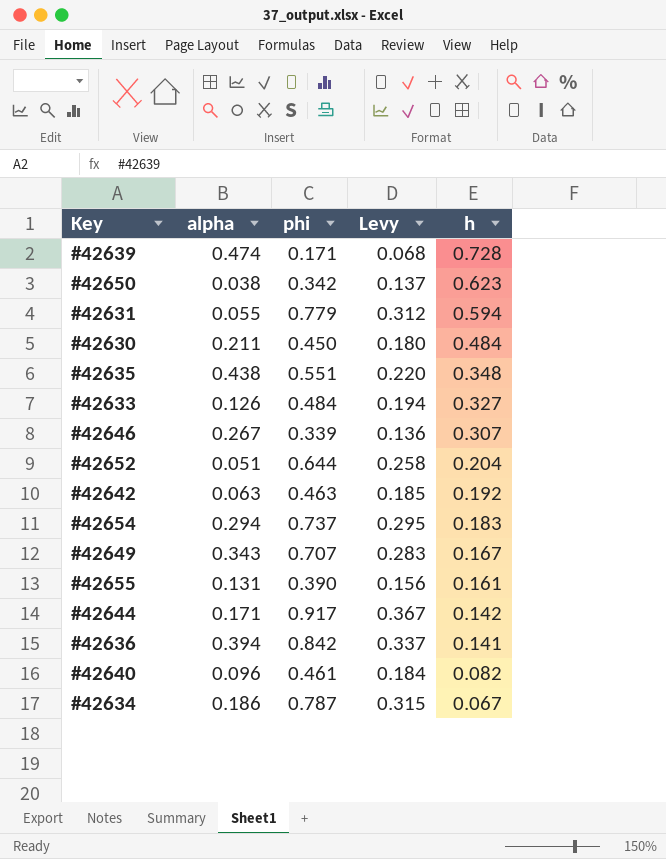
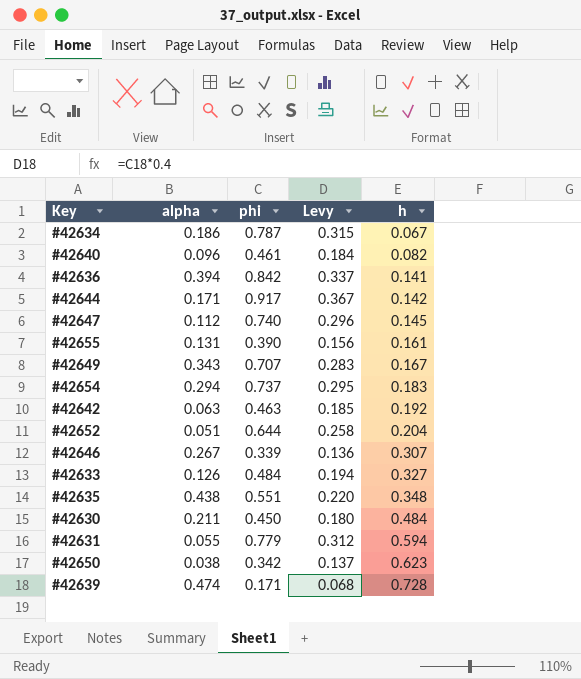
row order: h descending -> h ascending
row #42647: none -> 0.112 | 0.740 | 0.296 | 0.145

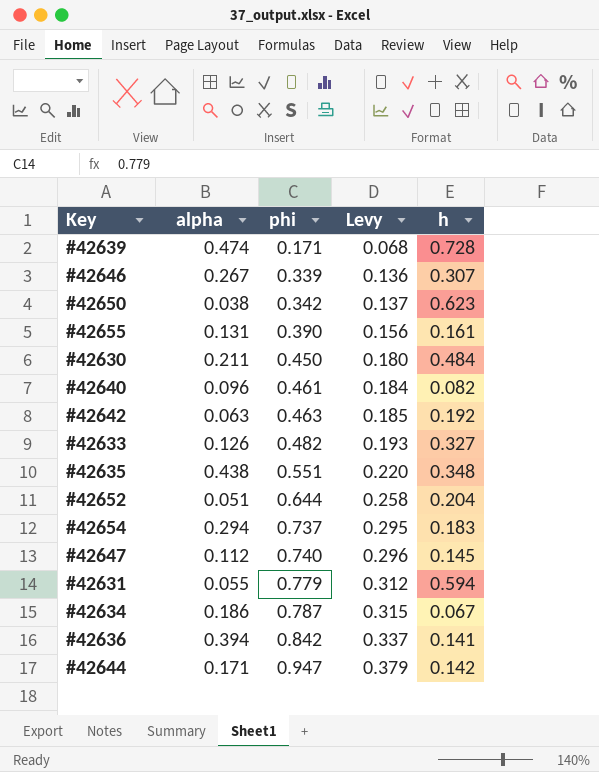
row order: h ascending -> phi ascending
row #42649: 0.343 | 0.707 | 0.283 | 0.167 -> none
#42633 | phi: 0.484 -> 0.482
#42633 | Levy: 0.194 -> 0.193
#42644 | phi: 0.917 -> 0.947
#42644 | Levy: 0.367 -> 0.379

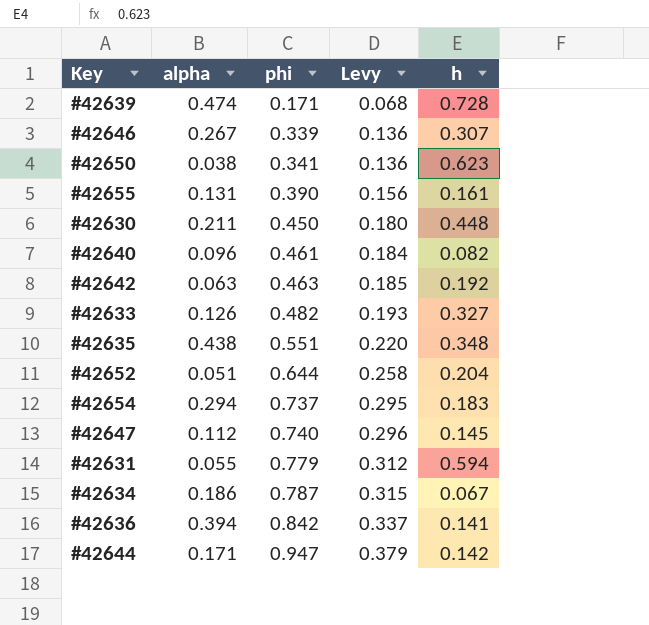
#42650 | phi: 0.342 -> 0.341
#42650 | Levy: 0.137 -> 0.136
#42630 | h: 0.484 -> 0.448

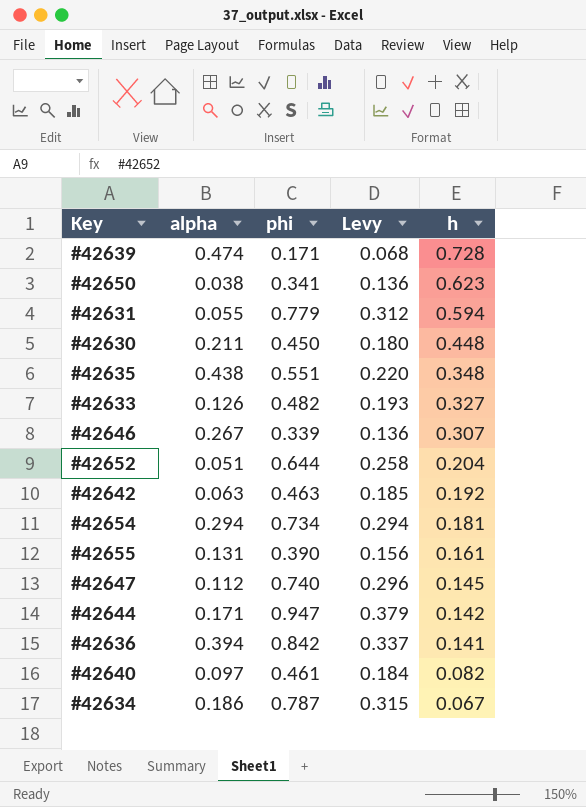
row order: phi ascending -> h descending
#42654 | phi: 0.737 -> 0.734
#42654 | Levy: 0.295 -> 0.294
#42654 | h: 0.183 -> 0.181
#42640 | alpha: 0.096 -> 0.097

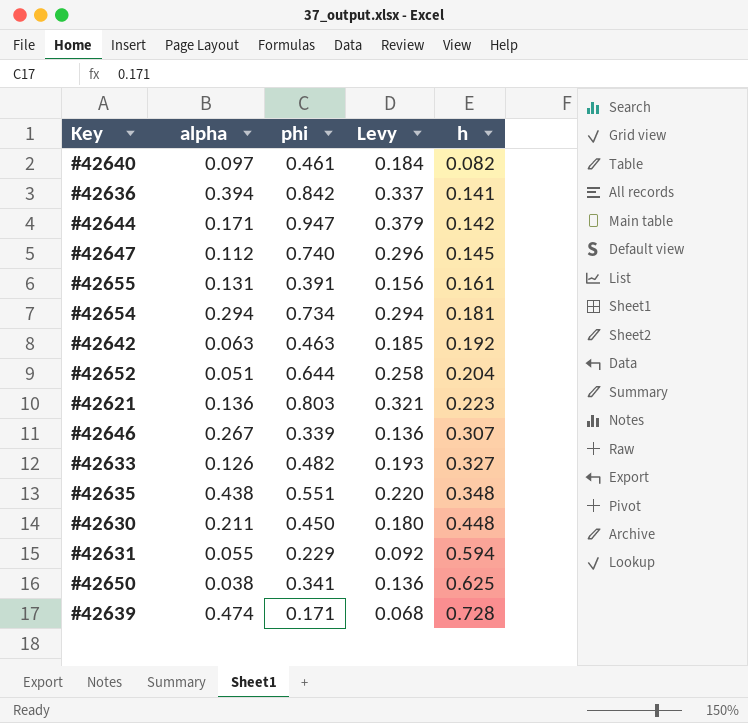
row order: h descending -> h ascending
row #42634: 0.186 | 0.787 | 0.315 | 0.067 -> none
#42655 | phi: 0.390 -> 0.391
row #42621: none -> 0.136 | 0.803 | 0.321 | 0.223
#42631 | phi: 0.779 -> 0.229
#42631 | Levy: 0.312 -> 0.092
#42650 | h: 0.623 -> 0.625

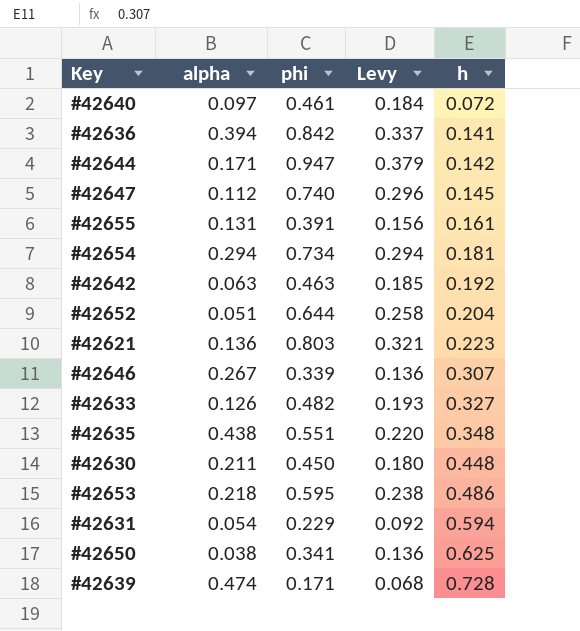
#42640 | h: 0.082 -> 0.072
row #42653: none -> 0.218 | 0.595 | 0.238 | 0.486
#42631 | alpha: 0.055 -> 0.054

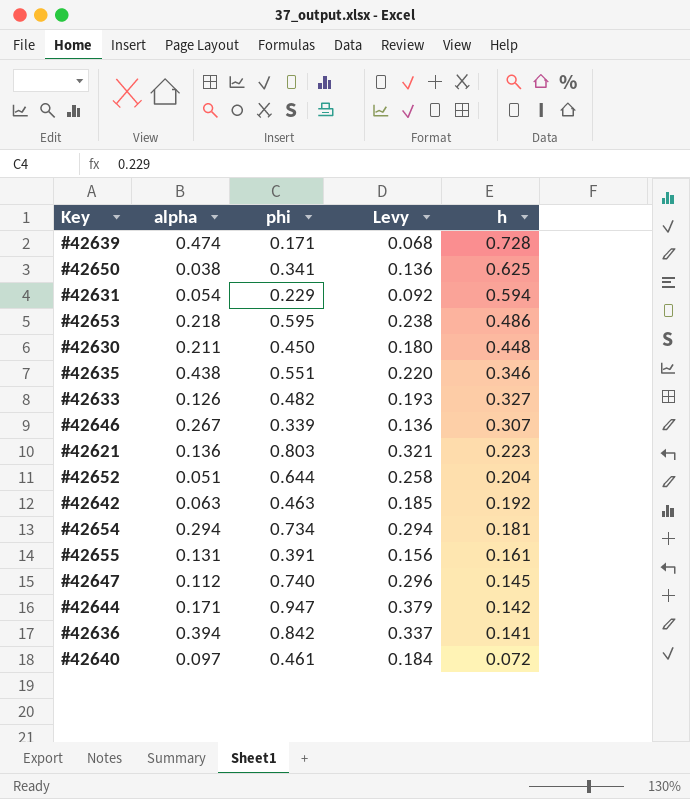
row order: h ascending -> h descending
#42635 | h: 0.348 -> 0.346

